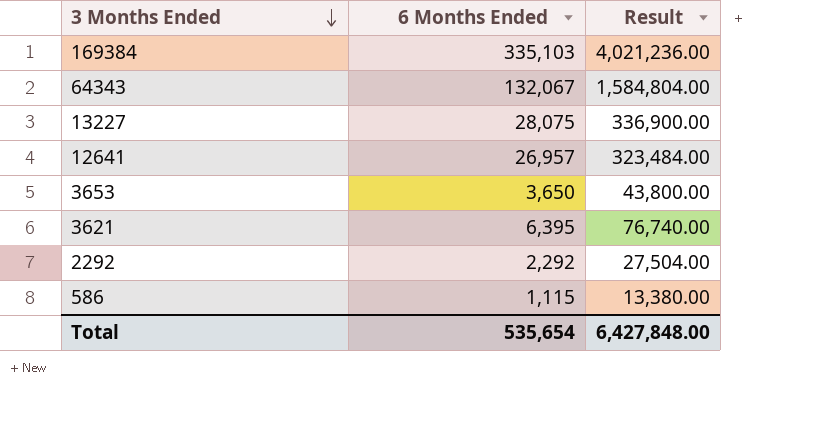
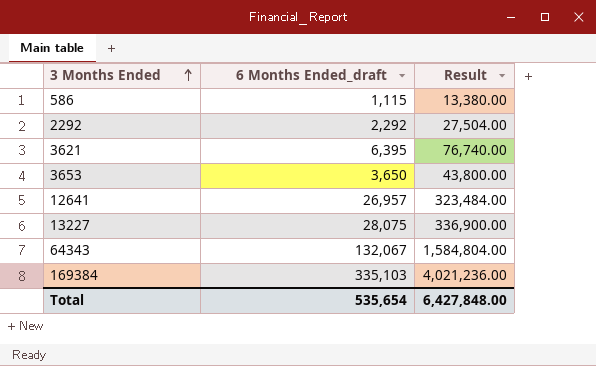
row order: 3 Months Ended descending -> 3 Months Ended ascending
column name: 6 Months Ended -> 6 Months Ended_draft

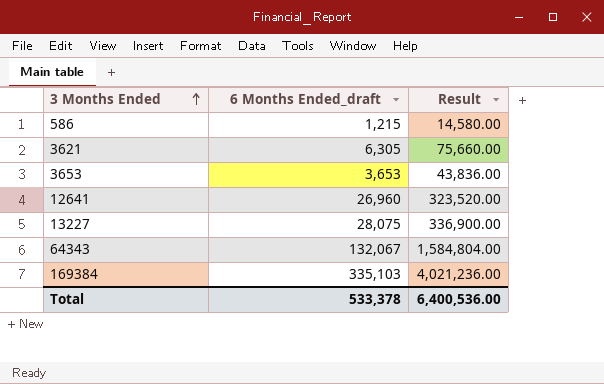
row 2292: 2,292 | 27,504.00 -> none
586 | 6 Months Ended_draft: 1,115 -> 1,215
586 | Result: 13,380.00 -> 14,580.00
3621 | 6 Months Ended_draft: 6,395 -> 6,305
3621 | Result: 76,740.00 -> 75,660.00
3653 | 6 Months Ended_draft: 3,650 -> 3,653
3653 | Result: 43,800.00 -> 43,836.00
12641 | 6 Months Ended_draft: 26,957 -> 26,960
12641 | Result: 323,484.00 -> 323,520.00
Total | 6 Months Ended_draft: 535,654 -> 533,378
Total | Result: 6,427,848.00 -> 6,400,536.00

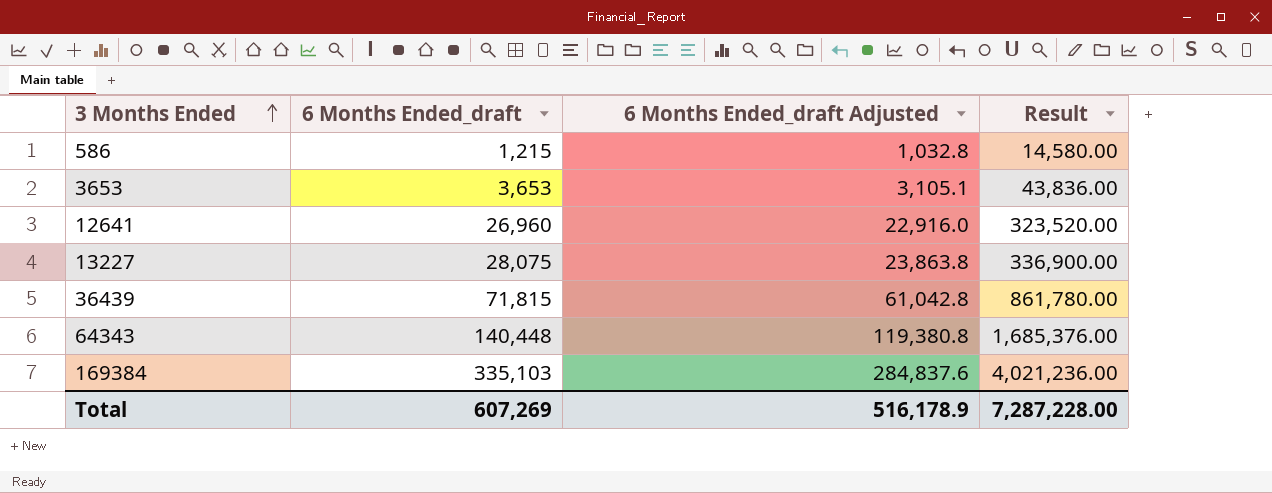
column 6 Months Ended_draft Adjusted | formula: none -> [6 Months Ended_draft] * 0.85
row 3621: 6,305 | 75,660.00 -> none
row 36439: none -> 71,815 | 61,042.8 | 861,780.00
64343 | 6 Months Ended_draft: 132,067 -> 140,448
64343 | Result: 1,584,804.00 -> 1,685,376.00
Total | 6 Months Ended_draft: 533,378 -> 607,269
Total | Result: 6,400,536.00 -> 7,287,228.00

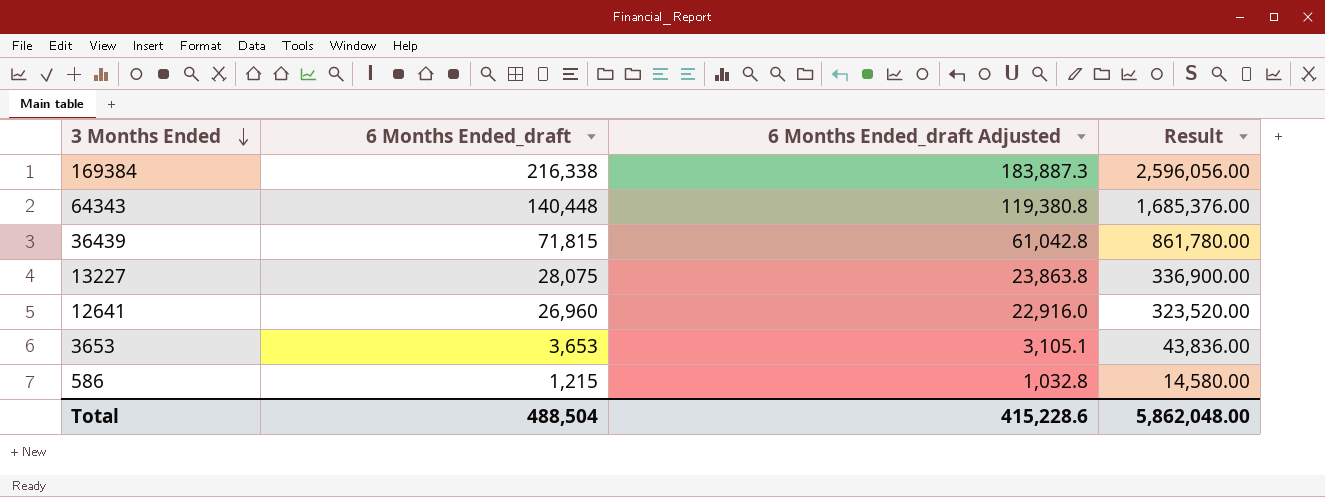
row order: 3 Months Ended ascending -> 3 Months Ended descending
169384 | 6 Months Ended_draft: 335,103 -> 216,338
169384 | 6 Months Ended_draft Adjusted: 284,837.6 -> 183,887.3
169384 | Result: 4,021,236.00 -> 2,596,056.00
Total | 6 Months Ended_draft: 607,269 -> 488,504
Total | 6 Months Ended_draft Adjusted: 516,178.9 -> 415,228.6
Total | Result: 7,287,228.00 -> 5,862,048.00

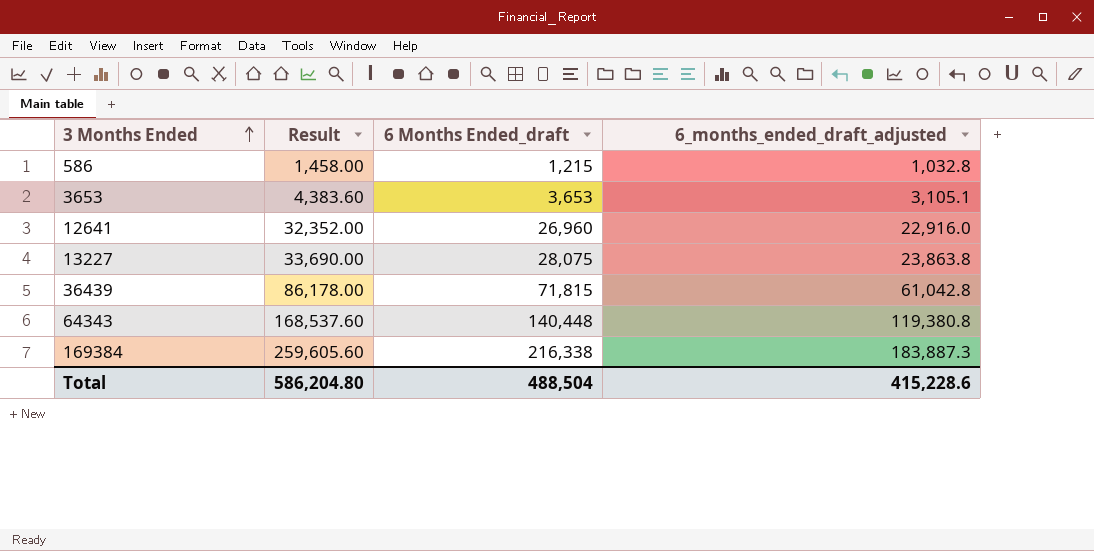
row order: 3 Months Ended descending -> 3 Months Ended ascending
column Result | formula: [6 Months Ended_draft] * 12 -> [6 Months Ended_draft] * 1.2
column Result | position: 4 -> 2
column name: 6 Months Ended_draft Adjusted -> 6_months_ended_draft_adjusted
Total | Result: 5,862,048.00 -> 586,204.80

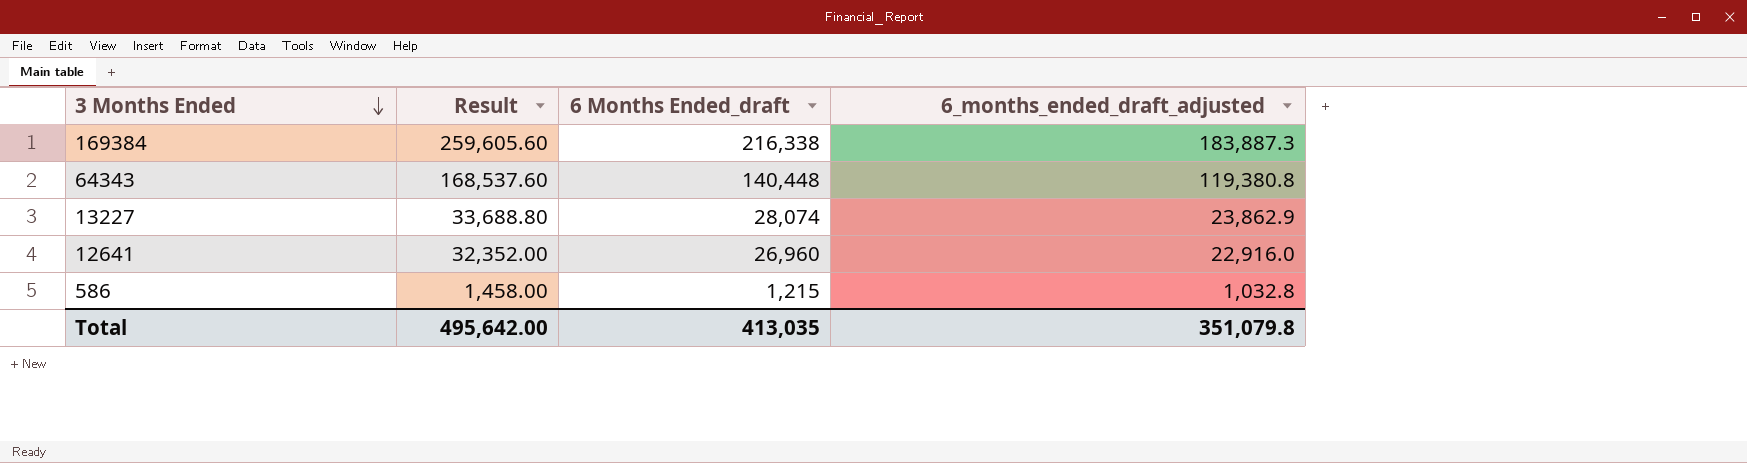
row order: 3 Months Ended ascending -> 3 Months Ended descending
row 3653: 4,383.60 | 3,653 | 3,105.1 -> none
row 36439: 86,178.00 | 71,815 | 61,042.8 -> none
13227 | Result: 33,690.00 -> 33,688.80
13227 | 6 Months Ended_draft: 28,075 -> 28,074
13227 | 6_months_ended_draft_adjusted: 23,863.8 -> 23,862.9
Total | Result: 586,204.80 -> 495,642.00
Total | 6 Months Ended_draft: 488,504 -> 413,035
Total | 6_months_ended_draft_adjusted: 415,228.6 -> 351,079.8

